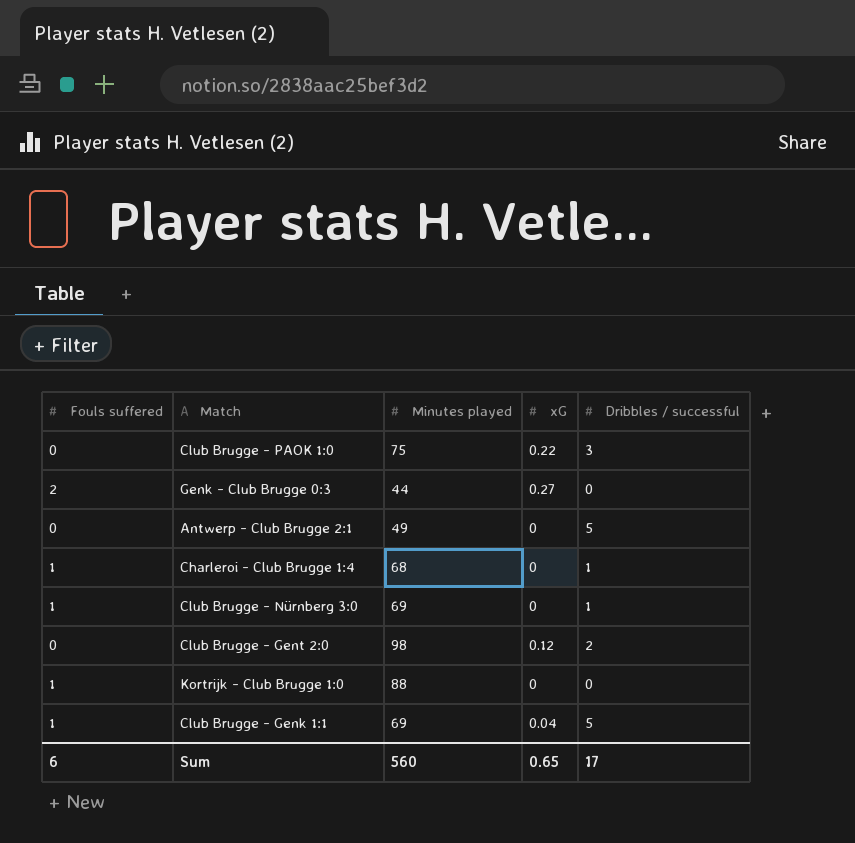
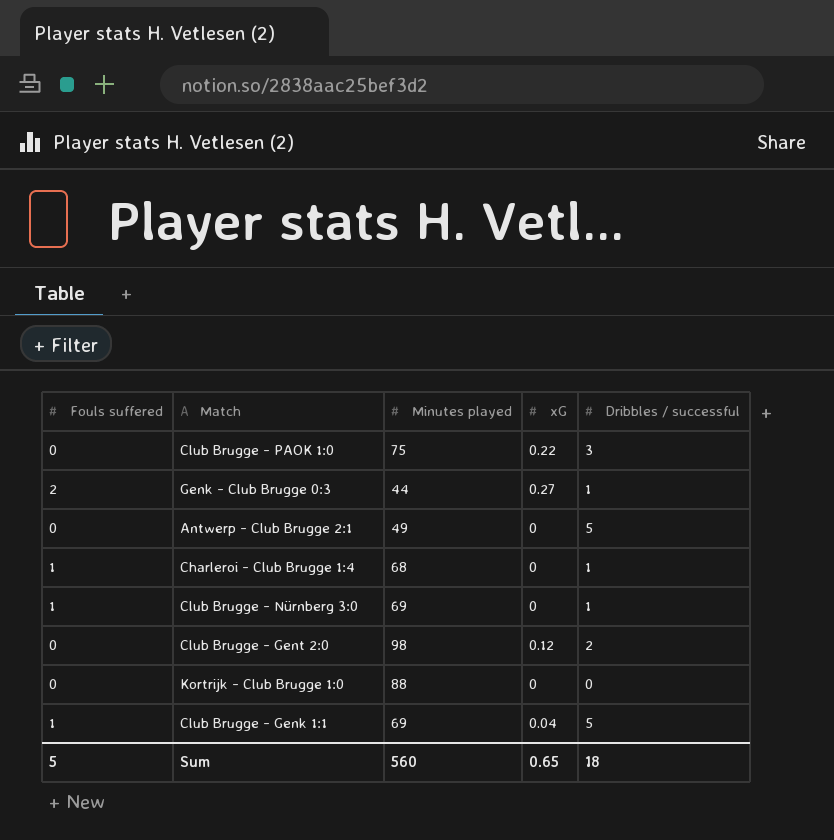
Genk - Club Brugge 0:3 | Dribbles / successful: 0 -> 1
Kortrijk - Club Brugge 1:0 | Fouls suffered: 1 -> 0
Sum | Fouls suffered: 6 -> 5
Sum | Dribbles / successful: 17 -> 18

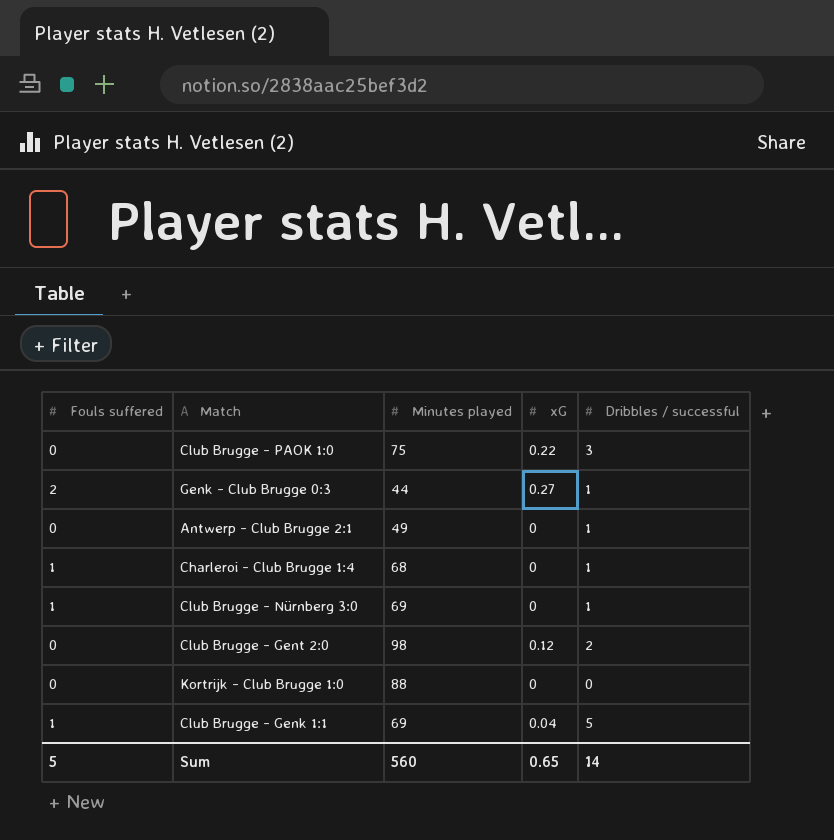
Antwerp - Club Brugge 2:1 | Dribbles / successful: 5 -> 1
Sum | Dribbles / successful: 18 -> 14

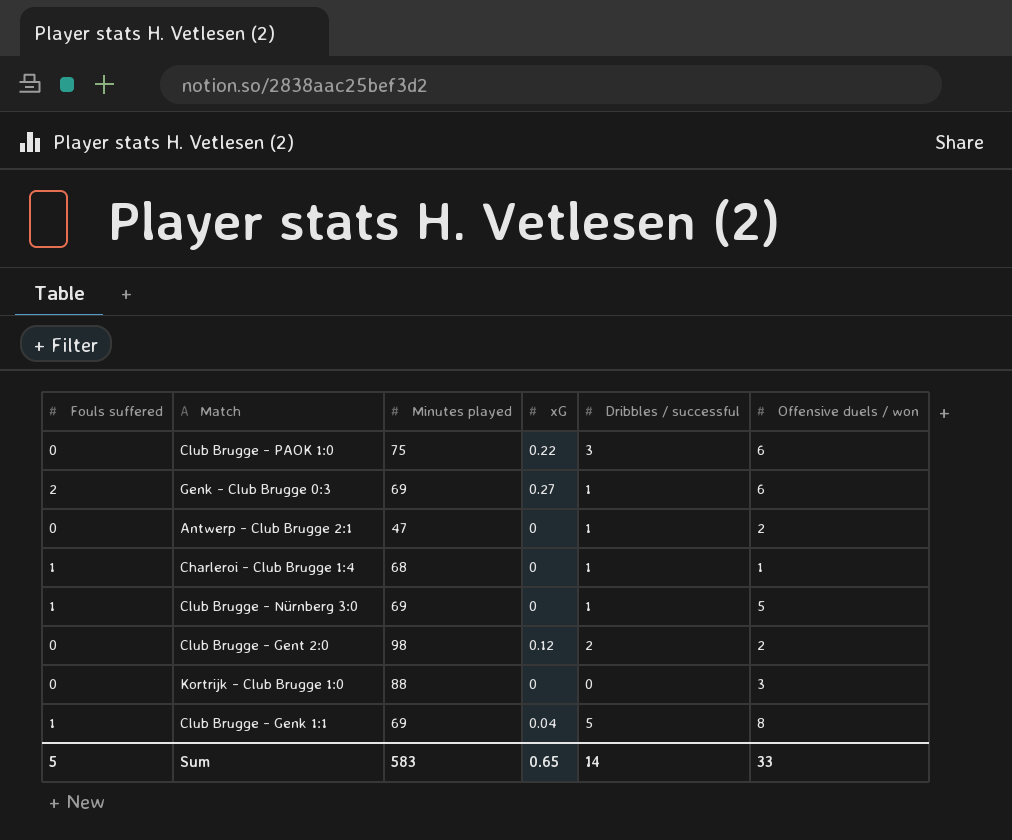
column Offensive duels / won | position: none -> 6
Genk - Club Brugge 0:3 | Minutes played: 44 -> 69
Antwerp - Club Brugge 2:1 | Minutes played: 49 -> 47
Sum | Minutes played: 560 -> 583

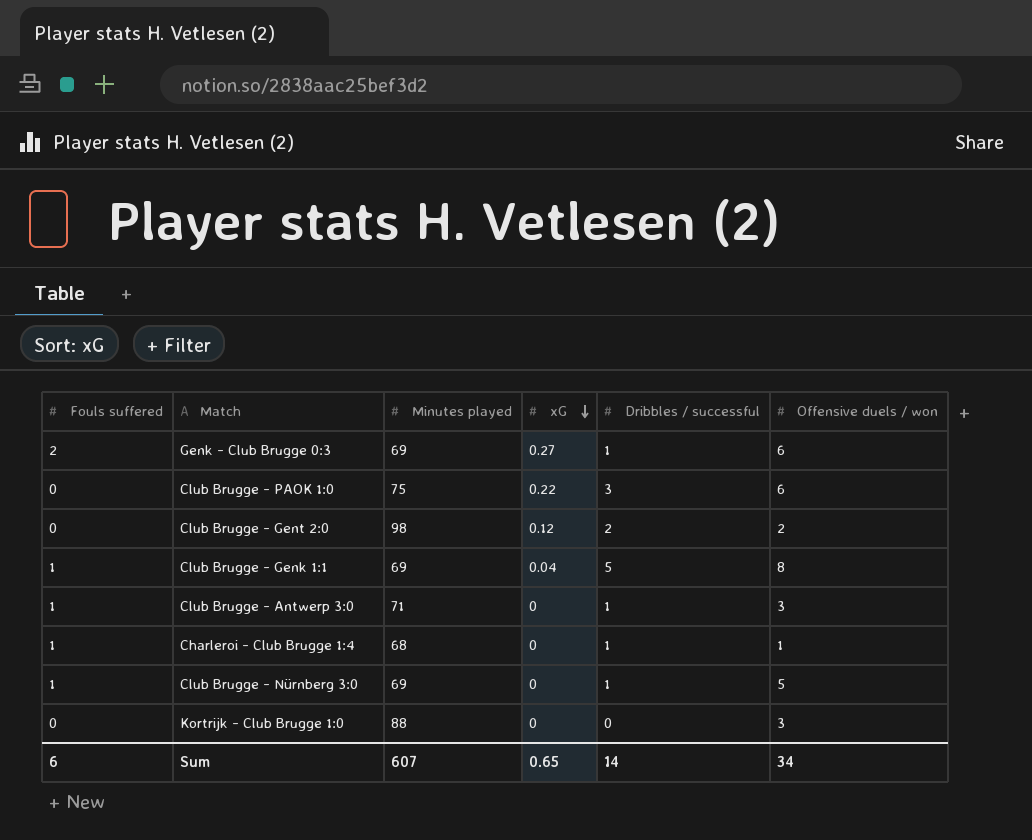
row order: none -> xG descending
row Antwerp - Club Brugge 2:1: 0 | 47 | 0 | 1 | 2 -> none
row Club Brugge - Antwerp 3:0: none -> 1 | 71 | 0 | 1 | 3
Sum | Fouls suffered: 5 -> 6
Sum | Minutes played: 583 -> 607
Sum | Offensive duels / won: 33 -> 34

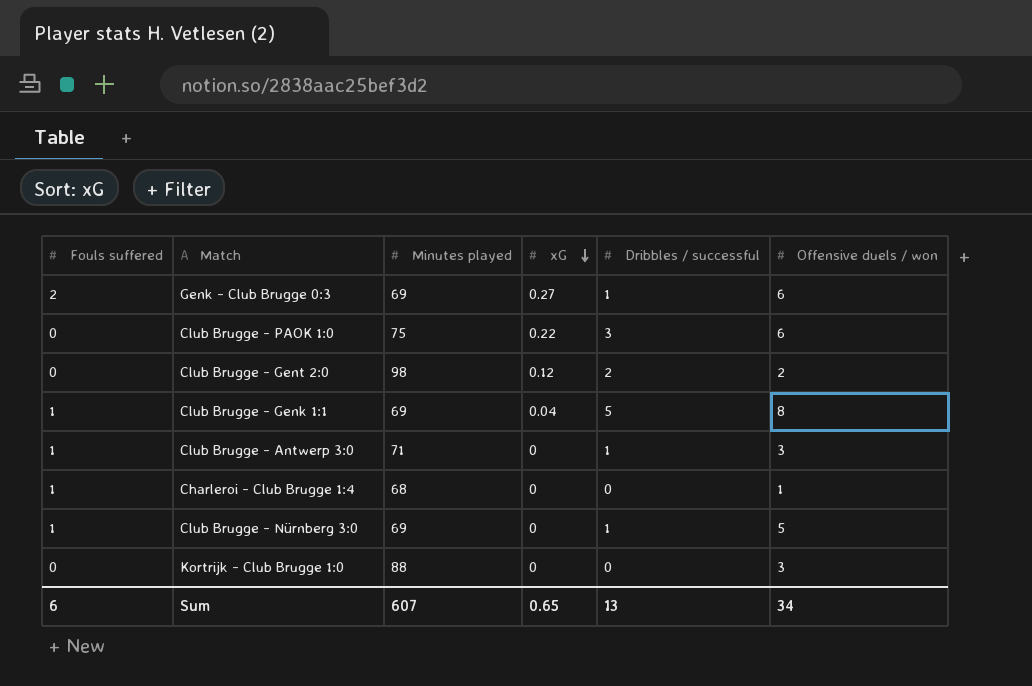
Charleroi - Club Brugge 1:4 | Dribbles / successful: 1 -> 0
Sum | Dribbles / successful: 14 -> 13

